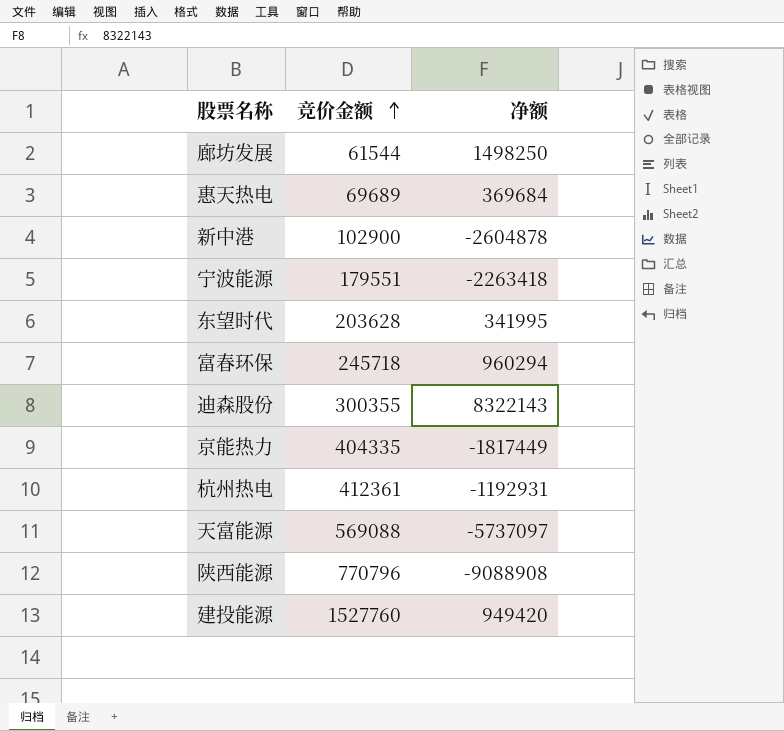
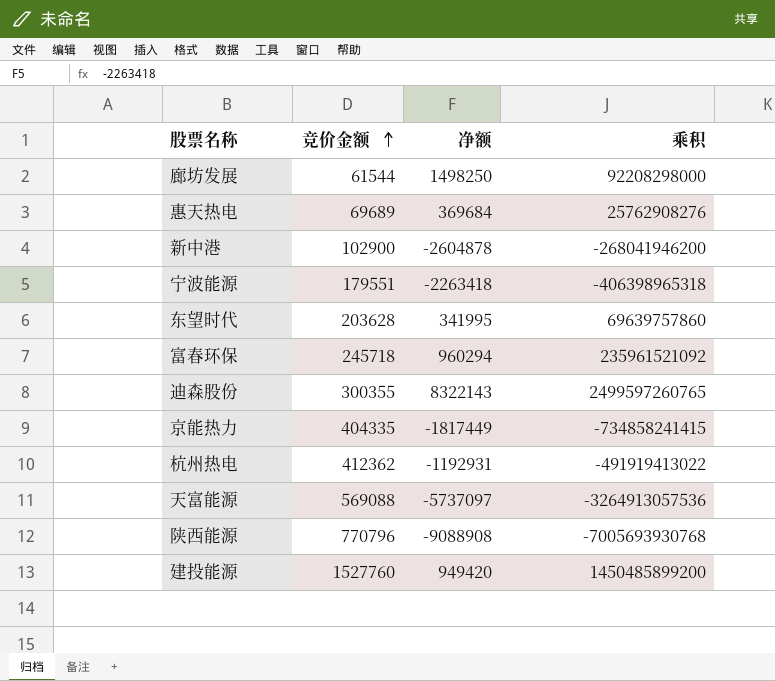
column 乘积 | formula: none -> [竞价金额] * [净额]
杭州热电 | 竞价金额: 412361 -> 412362

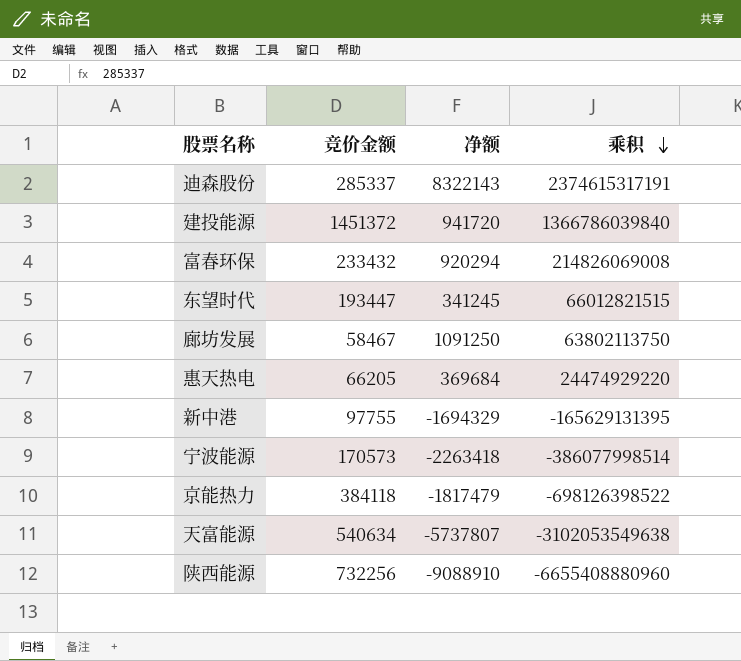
row order: 竞价金额 ascending -> 乘积 descending
row 杭州热电: 412362 | -1192931 | -491919413022 -> none
迪森股份 | 竞价金额: 300355 -> 285337
迪森股份 | 乘积: 2499597260765 -> 2374615317191
建投能源 | 竞价金额: 1527760 -> 1451372
建投能源 | 净额: 949420 -> 941720
建投能源 | 乘积: 1450485899200 -> 1366786039840
富春环保 | 竞价金额: 245718 -> 233432
富春环保 | 净额: 960294 -> 920294
富春环保 | 乘积: 235961521092 -> 214826069008
东望时代 | 竞价金额: 203628 -> 193447
东望时代 | 净额: 341995 -> 341245
东望时代 | 乘积: 69639757860 -> 66012821515
廊坊发展 | 竞价金额: 61544 -> 58467
廊坊发展 | 净额: 1498250 -> 1091250
廊坊发展 | 乘积: 92208298000 -> 63802113750
惠天热电 | 竞价金额: 69689 -> 66205
惠天热电 | 乘积: 25762908276 -> 24474929220
新中港 | 竞价金额: 102900 -> 97755
新中港 | 净额: -2604878 -> -1694329
新中港 | 乘积: -268041946200 -> -165629131395
宁波能源 | 竞价金额: 179551 -> 170573
宁波能源 | 乘积: -406398965318 -> -386077998514
京能热力 | 竞价金额: 404335 -> 384118
京能热力 | 净额: -1817449 -> -1817479
京能热力 | 乘积: -734858241415 -> -698126398522
天富能源 | 竞价金额: 569088 -> 540634
天富能源 | 净额: -5737097 -> -5737807
天富能源 | 乘积: -3264913057536 -> -3102053549638
陕西能源 | 竞价金额: 770796 -> 732256
陕西能源 | 净额: -9088908 -> -9088910
陕西能源 | 乘积: -7005693930768 -> -6655408880960

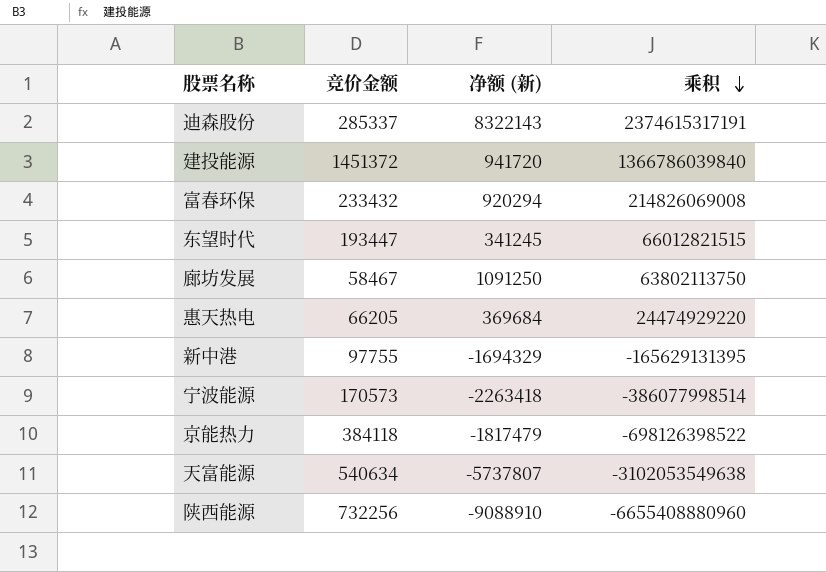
column name: 净额 -> 净额 (新)

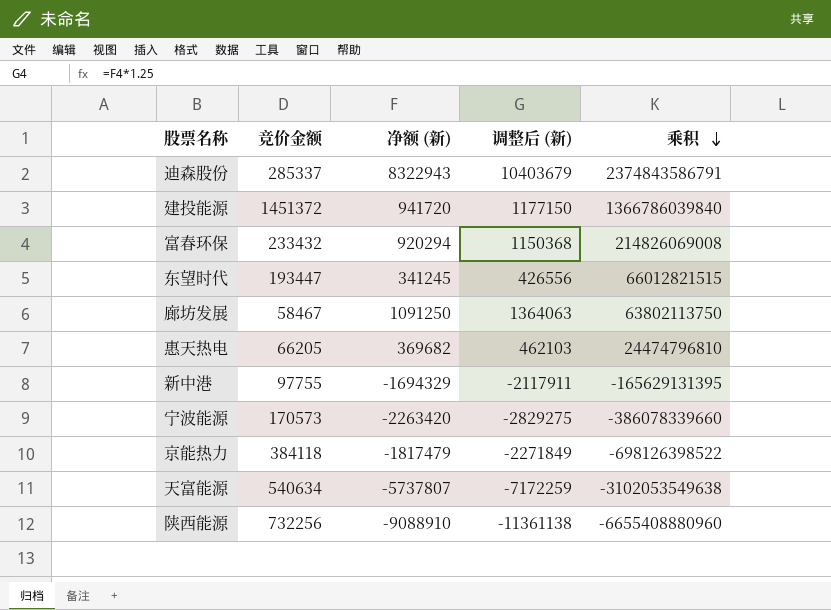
column 调整后 (新) | formula: none -> [净额 (新)] * 1.25
迪森股份 | 净额 (新): 8322143 -> 8322943
迪森股份 | 乘积: 2374615317191 -> 2374843586791
惠天热电 | 净额 (新): 369684 -> 369682
惠天热电 | 乘积: 24474929220 -> 24474796810
宁波能源 | 净额 (新): -2263418 -> -2263420
宁波能源 | 乘积: -386077998514 -> -386078339660

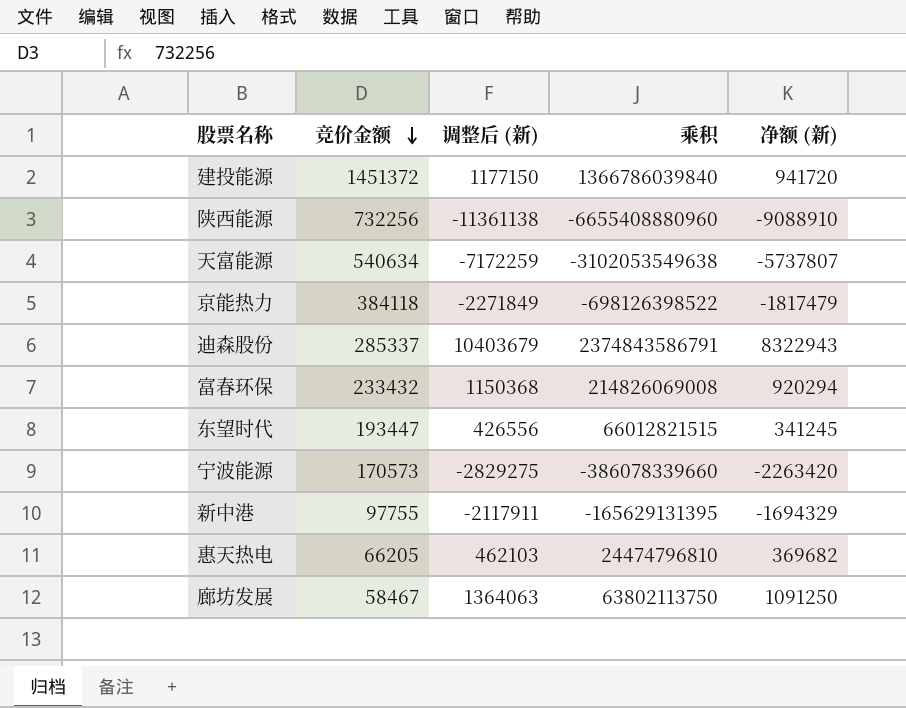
row order: 乘积 descending -> 竞价金额 descending
column 净额 (新) | position: 3 -> 5

